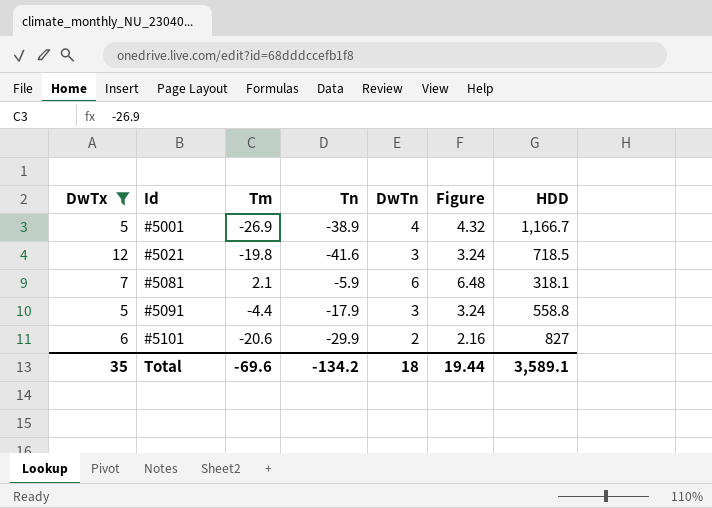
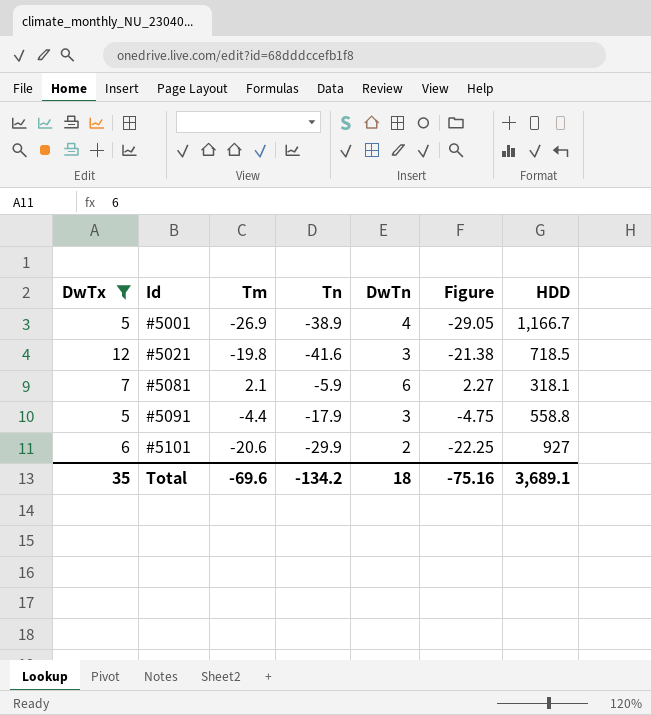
column Figure | formula: [DwTn] * 1.08 -> [Tm] * 1.08
#5101 | HDD: 827 -> 927
Total | Figure: 19.44 -> -75.16
Total | HDD: 3,589.1 -> 3,689.1

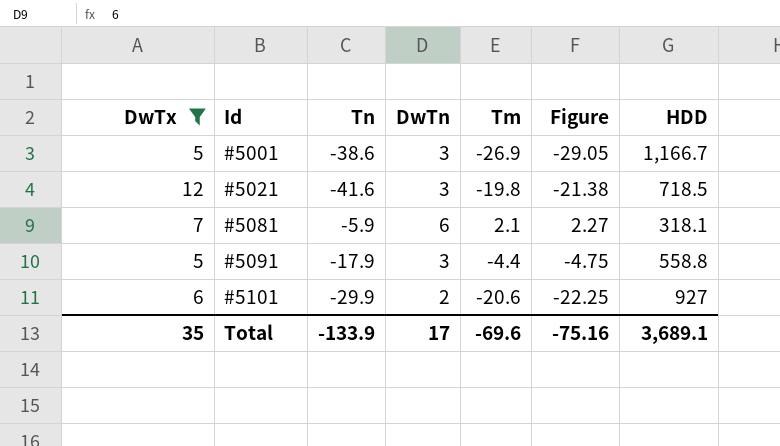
column Tm | position: 3 -> 5
#5001 | Tn: -38.9 -> -38.6
#5001 | DwTn: 4 -> 3
Total | Tn: -134.2 -> -133.9
Total | DwTn: 18 -> 17

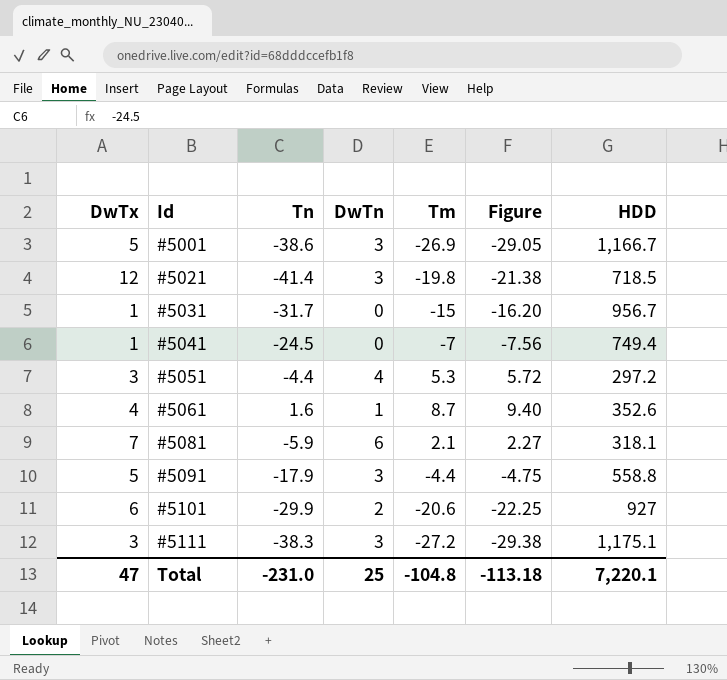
filter: DwTx >= 5 -> none
#5021 | Tn: -41.6 -> -41.4
Total | DwTx: 35 -> 47
Total | Tn: -133.9 -> -231.0
Total | DwTn: 17 -> 25
Total | Tm: -69.6 -> -104.8
Total | Figure: -75.16 -> -113.18
Total | HDD: 3,689.1 -> 7,220.1

